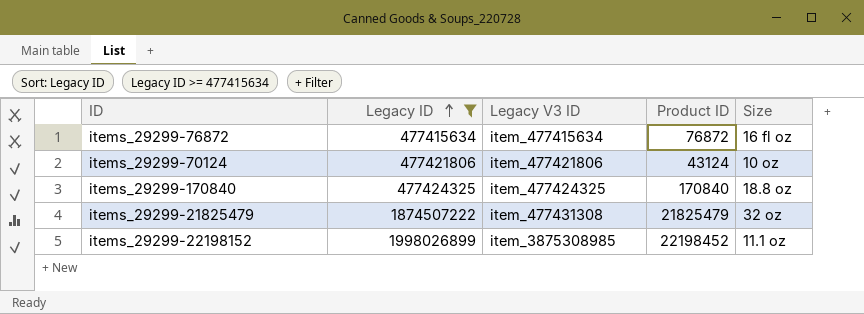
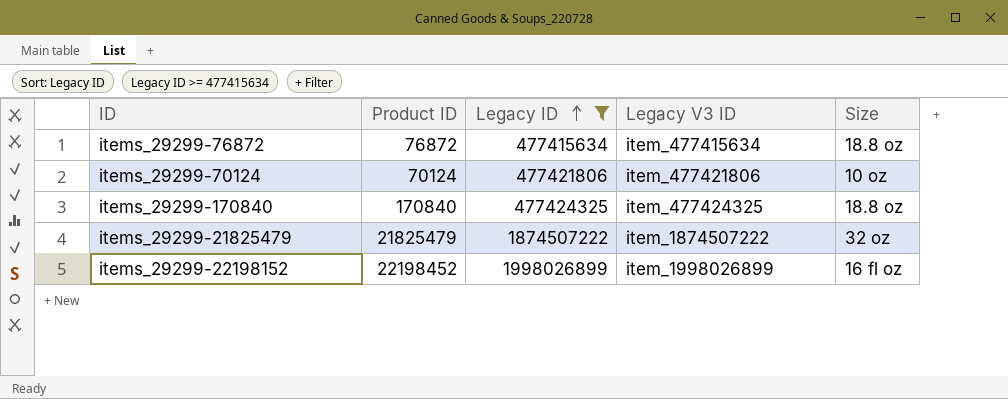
column Product ID | position: 4 -> 2
items_29299-76872 | Size: 16 fl oz -> 18.8 oz
items_29299-70124 | Product ID: 43124 -> 70124
items_29299-21825479 | Legacy V3 ID: item_477431308 -> item_1874507222
items_29299-22198152 | Legacy V3 ID: item_3875308985 -> item_1998026899
items_29299-22198152 | Size: 11.1 oz -> 16 fl oz

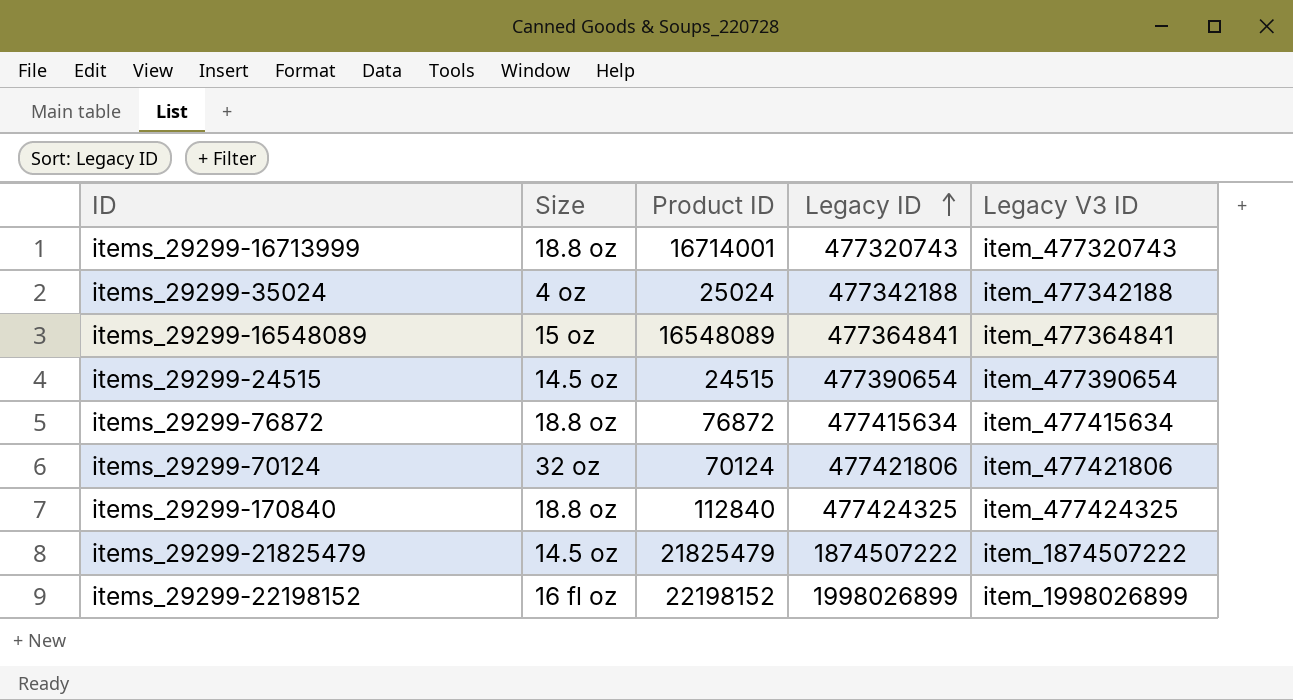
filter: Legacy ID >= 477415634 -> none
column Size | position: 5 -> 2
items_29299-70124 | Size: 10 oz -> 32 oz
items_29299-170840 | Product ID: 170840 -> 112840
items_29299-21825479 | Size: 32 oz -> 14.5 oz
items_29299-22198152 | Product ID: 22198452 -> 22198152

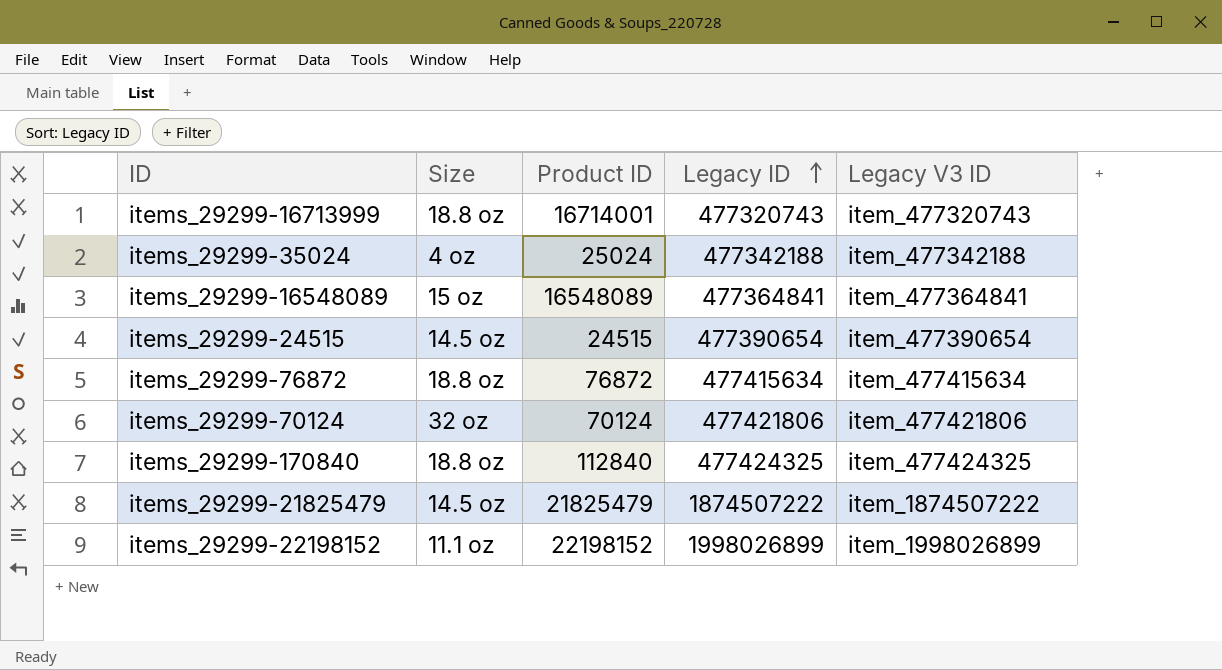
items_29299-22198152 | Size: 16 fl oz -> 11.1 oz

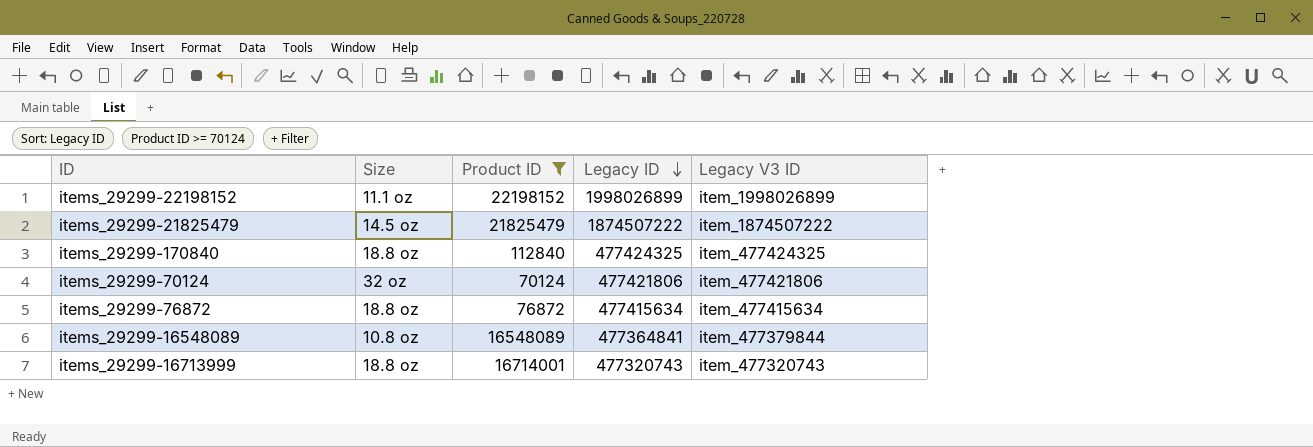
filter: none -> Product ID >= 70124
row order: Legacy ID ascending -> Legacy ID descending
items_29299-16548089 | Size: 15 oz -> 10.8 oz
items_29299-16548089 | Legacy V3 ID: item_477364841 -> item_477379844

